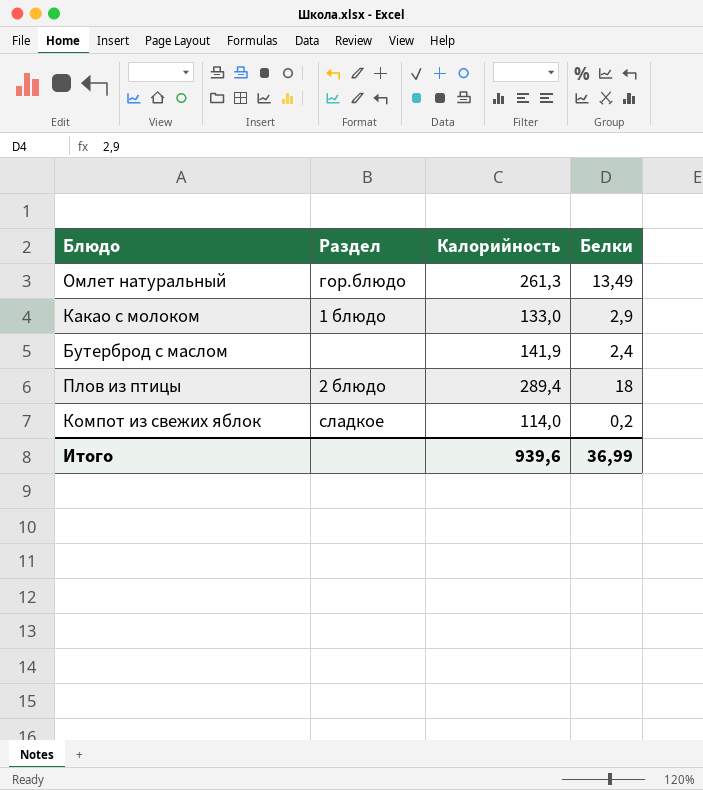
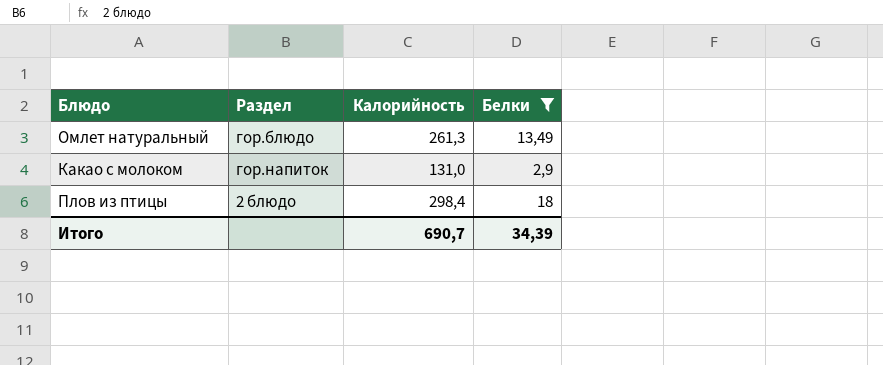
filter: none -> Белки >= 2,9
Какао с молоком | Раздел: 1 блюдо -> гор.напиток
Какао с молоком | Калорийность: 133,0 -> 131,0
Плов из птицы | Калорийность: 289,4 -> 298,4
Итого | Калорийность: 939,6 -> 690,7
Итого | Белки: 36,99 -> 34,39

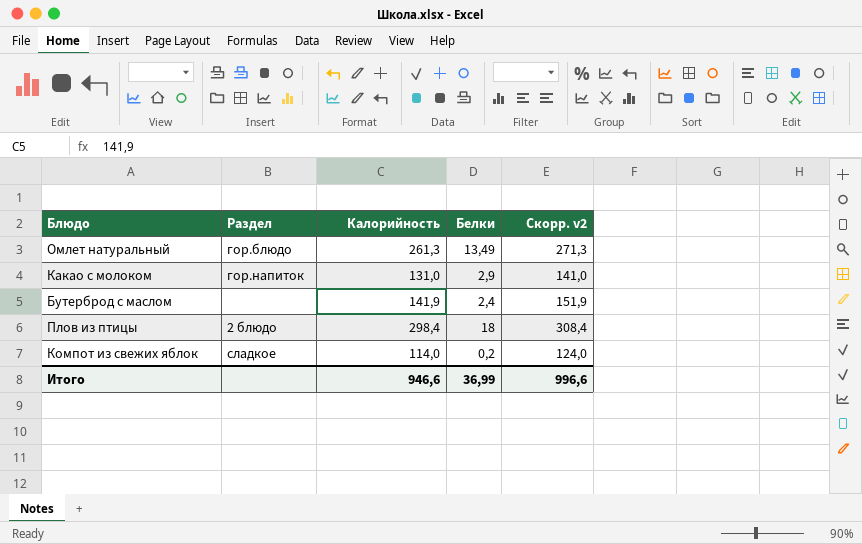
filter: Белки >= 2,9 -> none
column Скорр. v2 | formula: none -> [Калорийность] + 10
Итого | Калорийность: 690,7 -> 946,6
Итого | Белки: 34,39 -> 36,99

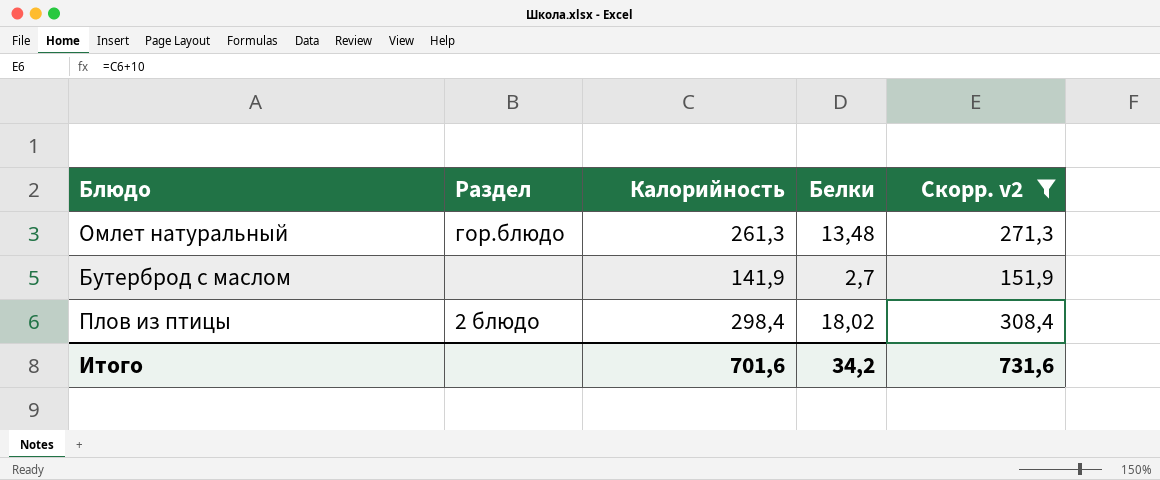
filter: none -> Скорр. v2 >= 151,9
Омлет натуральный | Белки: 13,49 -> 13,48
Бутерброд с маслом | Белки: 2,4 -> 2,7
Плов из птицы | Белки: 18 -> 18,02
Итого | Калорийность: 946,6 -> 701,6
Итого | Белки: 36,99 -> 34,2
Итого | Скорр. v2: 996,6 -> 731,6

